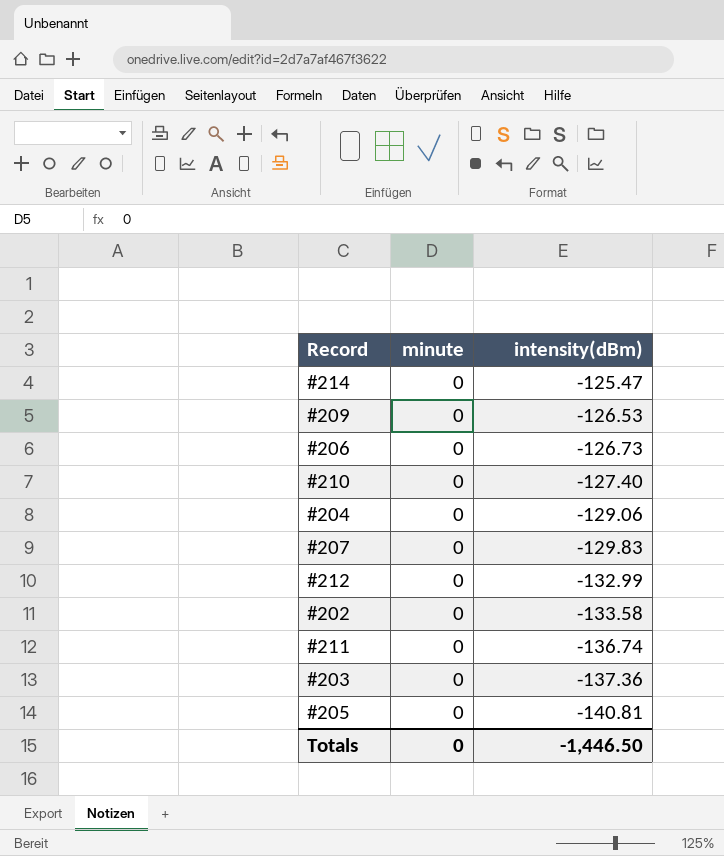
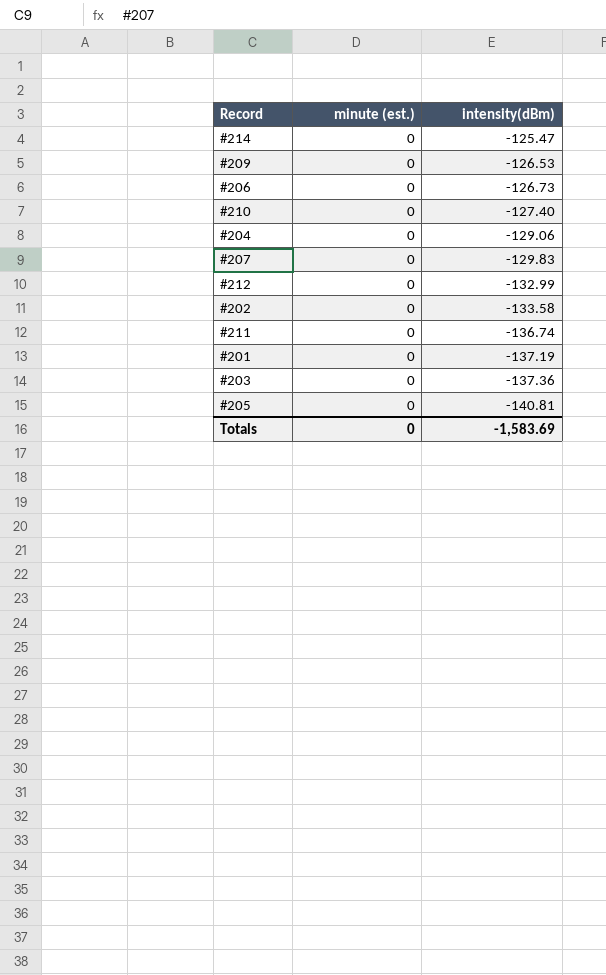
column name: minute -> minute (est.)
row #201: none -> 0 | -137.19
Totals | intensity(dBm): -1,446.50 -> -1,583.69

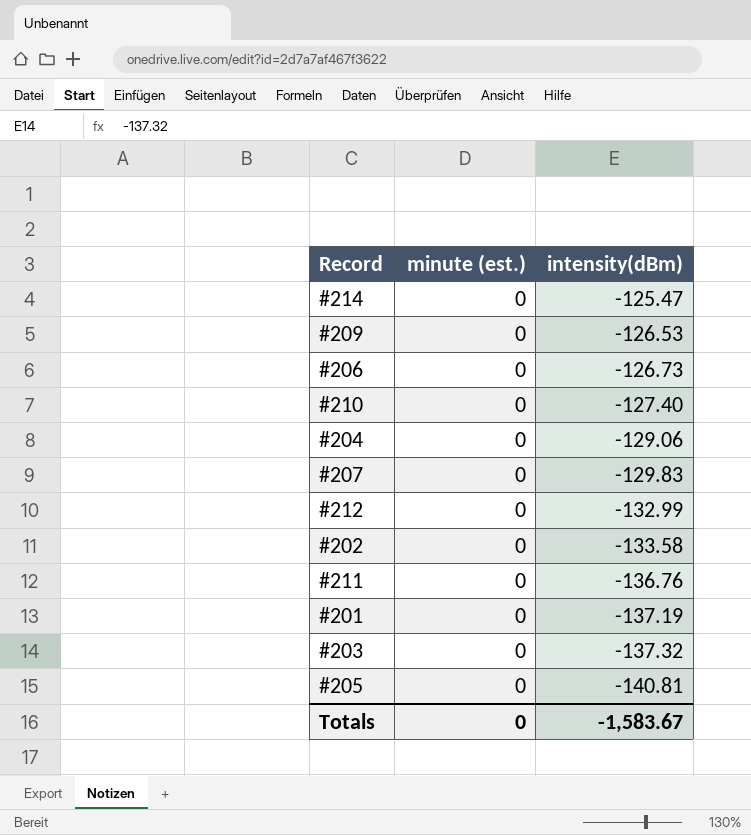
#211 | intensity(dBm): -136.74 -> -136.76
#203 | intensity(dBm): -137.36 -> -137.32
Totals | intensity(dBm): -1,583.69 -> -1,583.67

